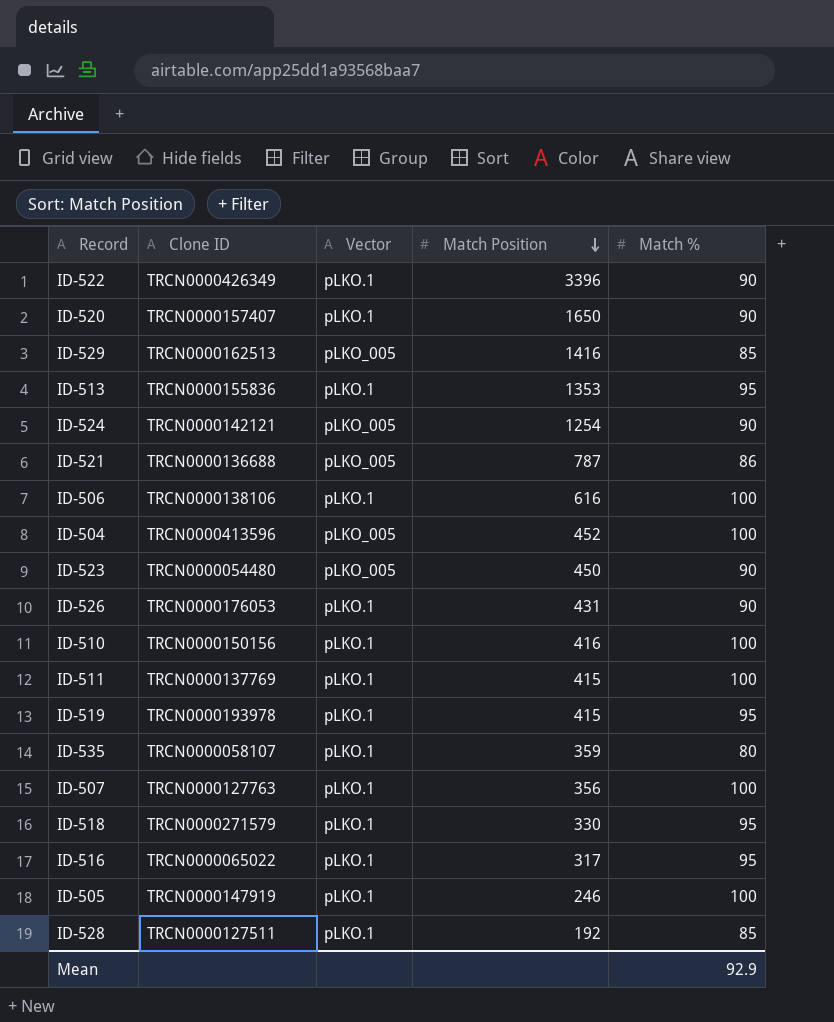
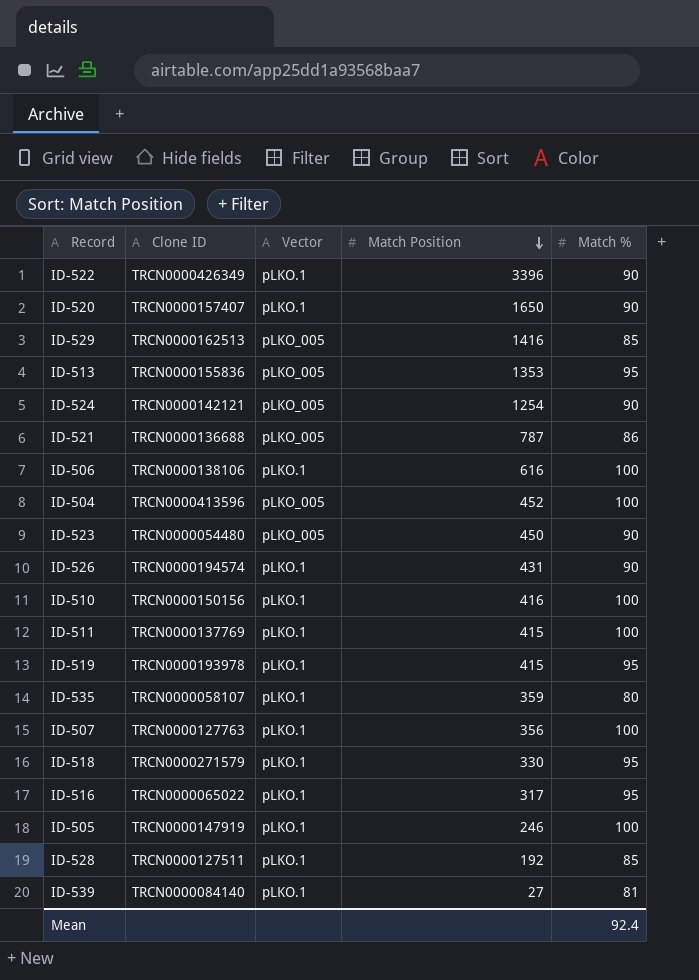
ID-513 | Vector: pLKO.1 -> pLKO_005
ID-526 | Clone ID: TRCN0000176053 -> TRCN0000194574
row ID-539: none -> TRCN0000084140 | pLKO.1 | 27 | 81
Mean | Match %: 92.9 -> 92.4

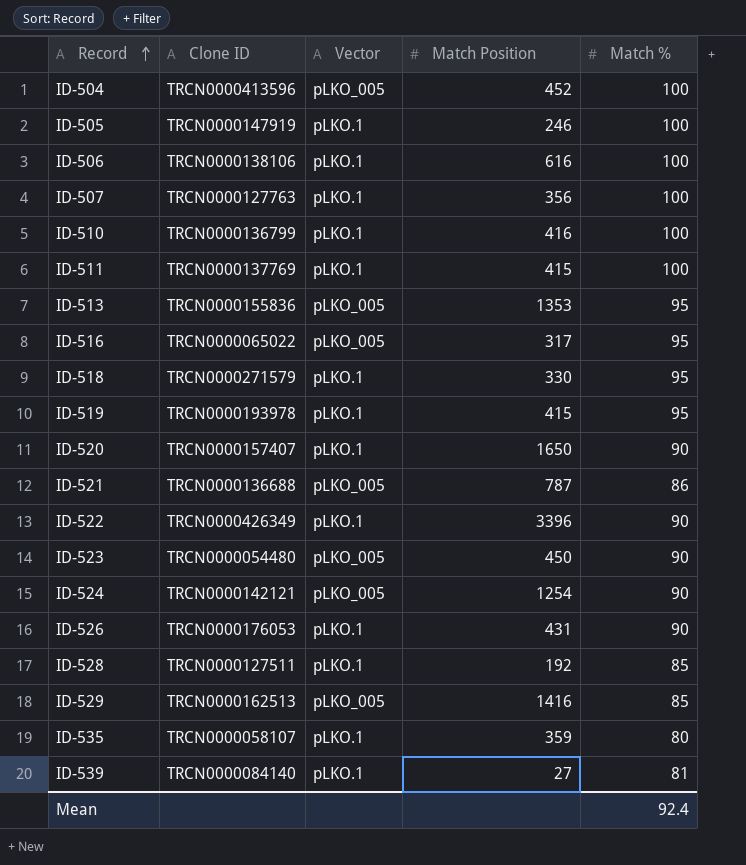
row order: Match Position descending -> Record ascending
ID-510 | Clone ID: TRCN0000150156 -> TRCN0000136799
ID-516 | Vector: pLKO.1 -> pLKO_005
ID-526 | Clone ID: TRCN0000194574 -> TRCN0000176053

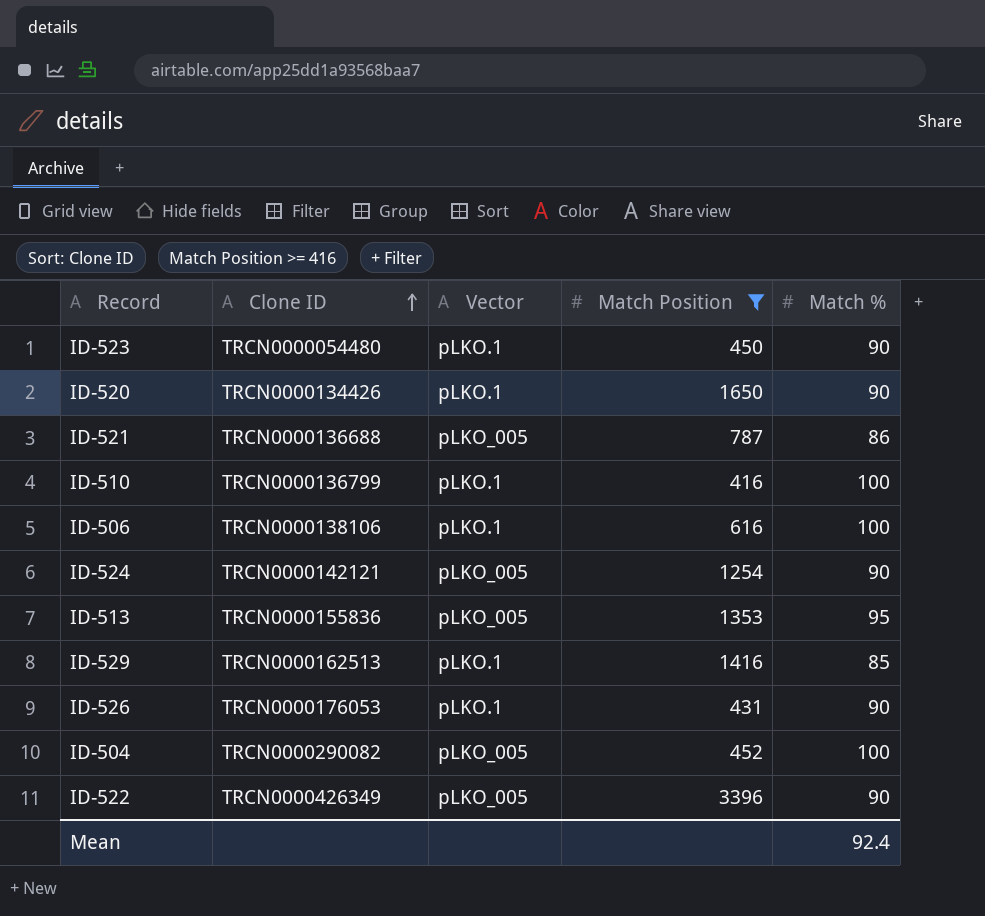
filter: none -> Match Position >= 416
row order: Record ascending -> Clone ID ascending
ID-523 | Vector: pLKO_005 -> pLKO.1
ID-520 | Clone ID: TRCN0000157407 -> TRCN0000134426
ID-529 | Vector: pLKO_005 -> pLKO.1
ID-504 | Clone ID: TRCN0000413596 -> TRCN0000290082
ID-522 | Vector: pLKO.1 -> pLKO_005

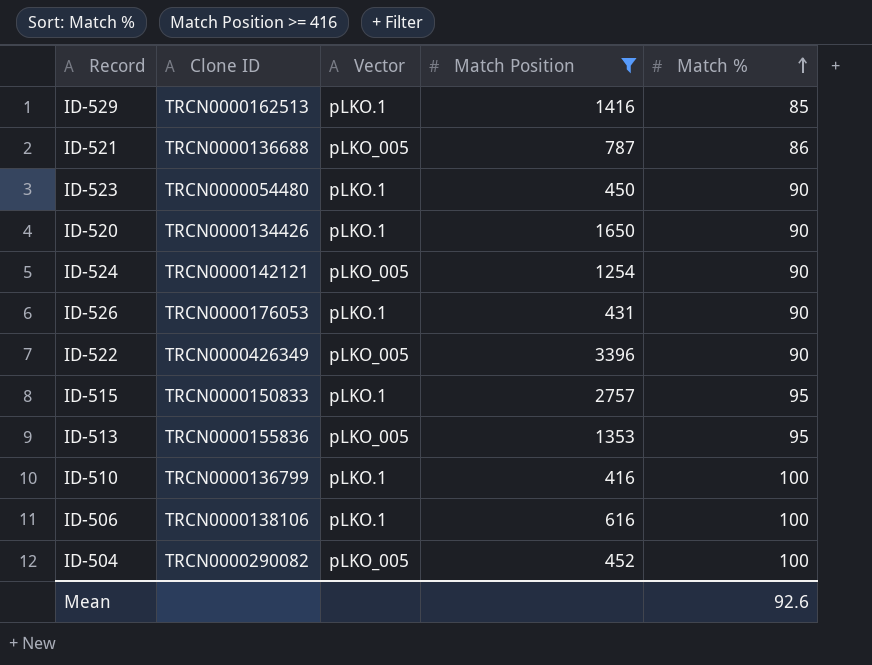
row order: Clone ID ascending -> Match % ascending
row ID-515: none -> TRCN0000150833 | pLKO.1 | 2757 | 95
Mean | Match %: 92.4 -> 92.6

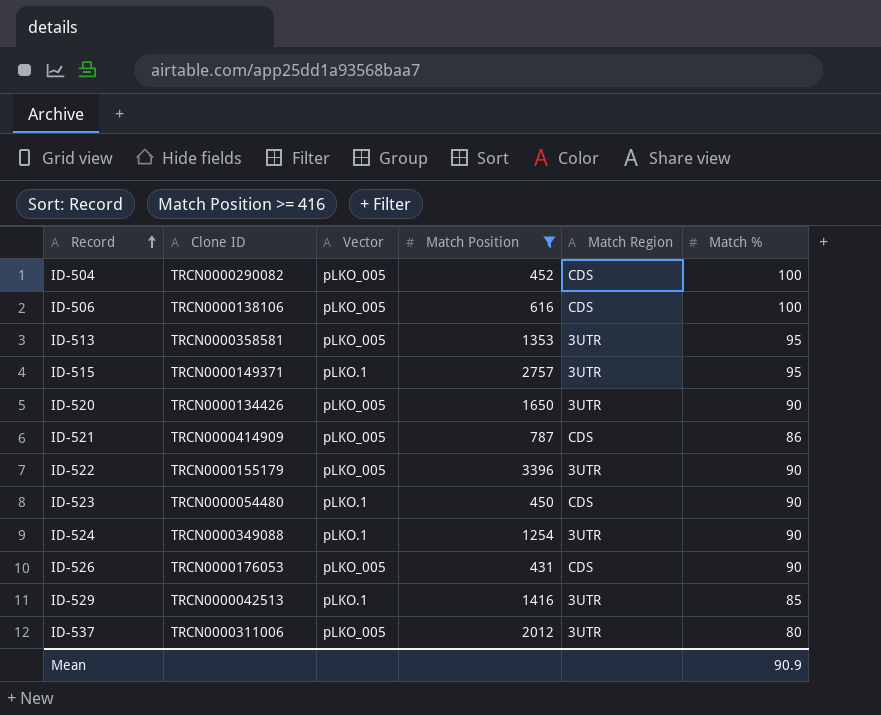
row order: Match % ascending -> Record ascending
column Match Region | position: none -> 5
row ID-510: TRCN0000136799 | pLKO.1 | 416 | 100 -> none
ID-506 | Vector: pLKO.1 -> pLKO_005
ID-513 | Clone ID: TRCN0000155836 -> TRCN0000358581
ID-515 | Clone ID: TRCN0000150833 -> TRCN0000149371
ID-520 | Vector: pLKO.1 -> pLKO_005
ID-521 | Clone ID: TRCN0000136688 -> TRCN0000414909
ID-522 | Clone ID: TRCN0000426349 -> TRCN0000155179
ID-524 | Clone ID: TRCN0000142121 -> TRCN0000349088
ID-524 | Vector: pLKO_005 -> pLKO.1
ID-526 | Vector: pLKO.1 -> pLKO_005
ID-529 | Clone ID: TRCN0000162513 -> TRCN0000042513
row ID-537: none -> TRCN0000311006 | pLKO_005 | 2012 | 3UTR | 80
Mean | Match %: 92.6 -> 90.9

